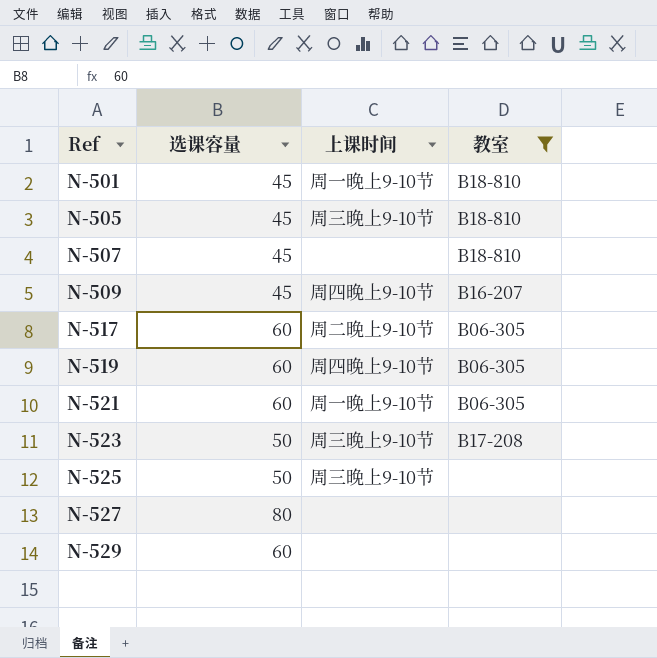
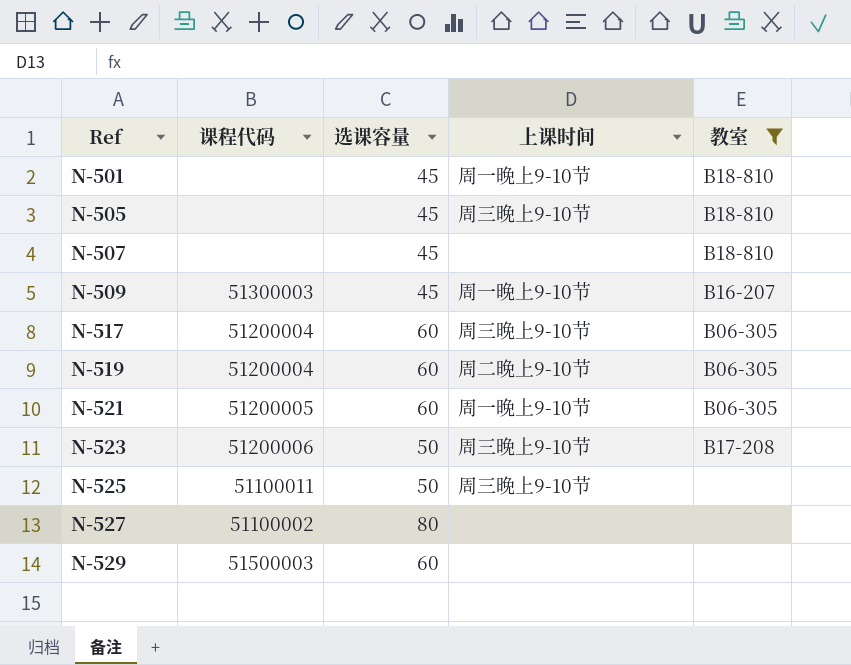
column 课程代码 | position: none -> 2
N-509 | 上课时间: 周四晚上9-10节 -> 周一晚上9-10节
N-517 | 上课时间: 周二晚上9-10节 -> 周三晚上9-10节
N-519 | 上课时间: 周四晚上9-10节 -> 周二晚上9-10节

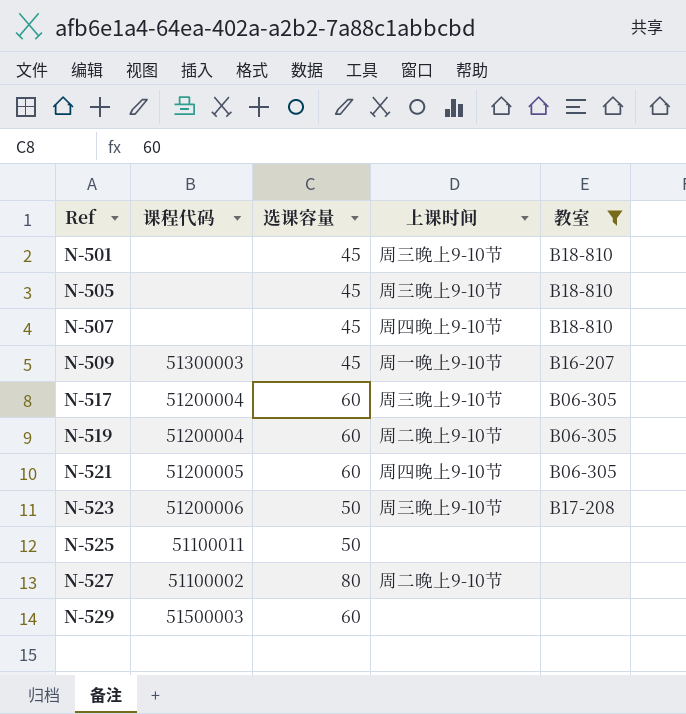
N-501 | 上课时间: 周一晚上9-10节 -> 周三晚上9-10节
N-507 | 上课时间: none -> 周四晚上9-10节
N-521 | 上课时间: 周一晚上9-10节 -> 周四晚上9-10节
N-525 | 上课时间: 周三晚上9-10节 -> none
N-527 | 上课时间: none -> 周二晚上9-10节

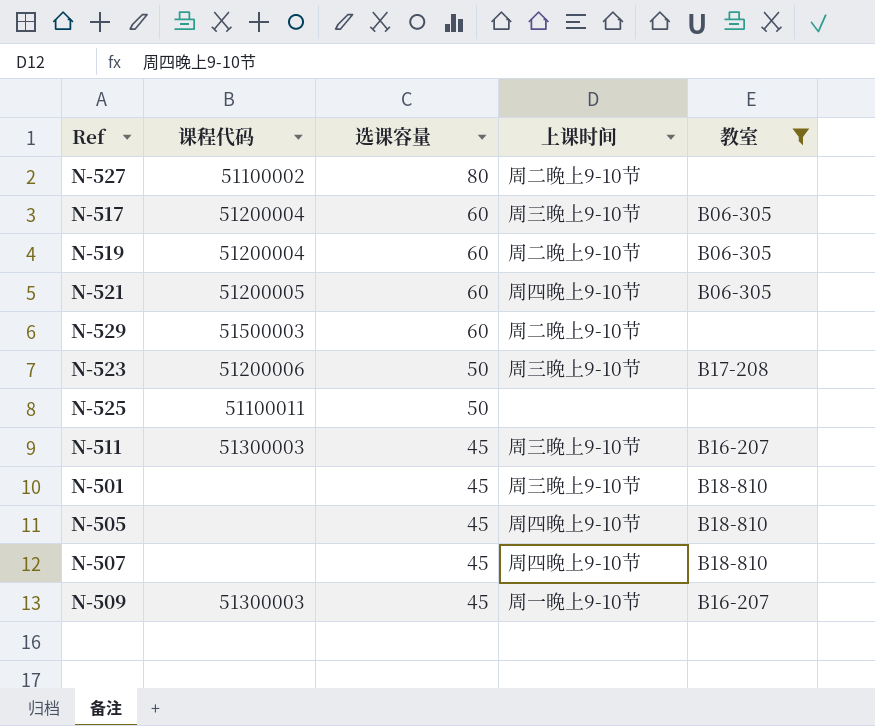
row order: Ref ascending -> 选课容量 descending
N-529 | 上课时间: none -> 周二晚上9-10节
row N-511: none -> 51300003 | 45 | 周三晚上9-10节 | B16-207
N-505 | 上课时间: 周三晚上9-10节 -> 周四晚上9-10节

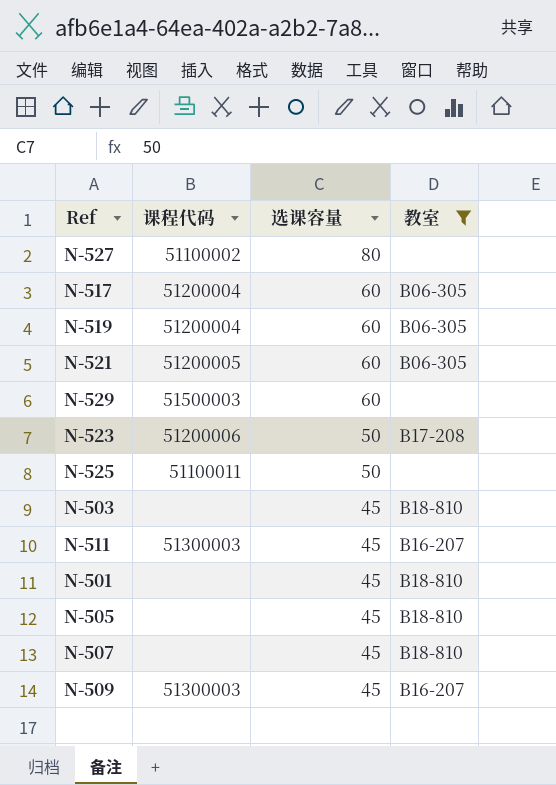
column 上课时间 | position: 4 -> none
row N-503: none -> none | 45 | B18-810

